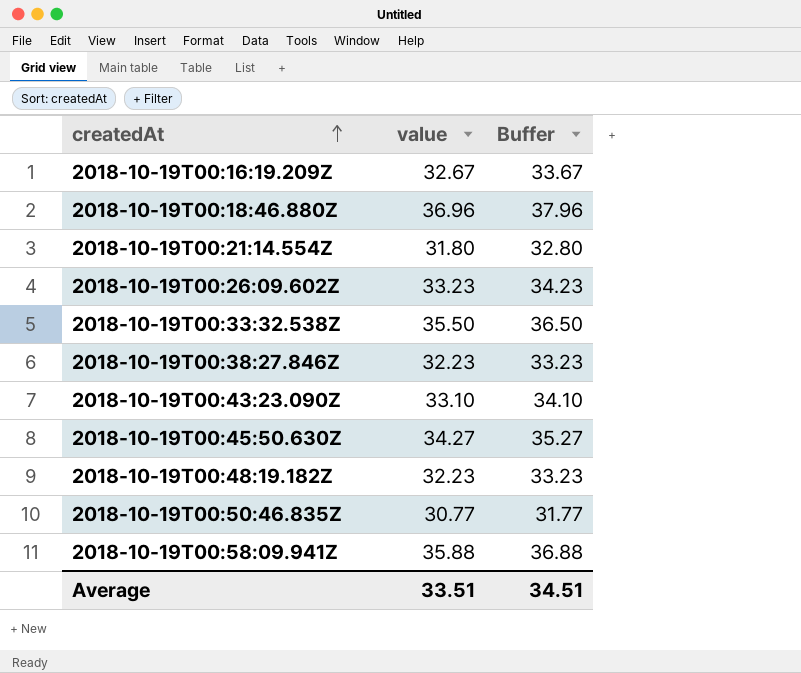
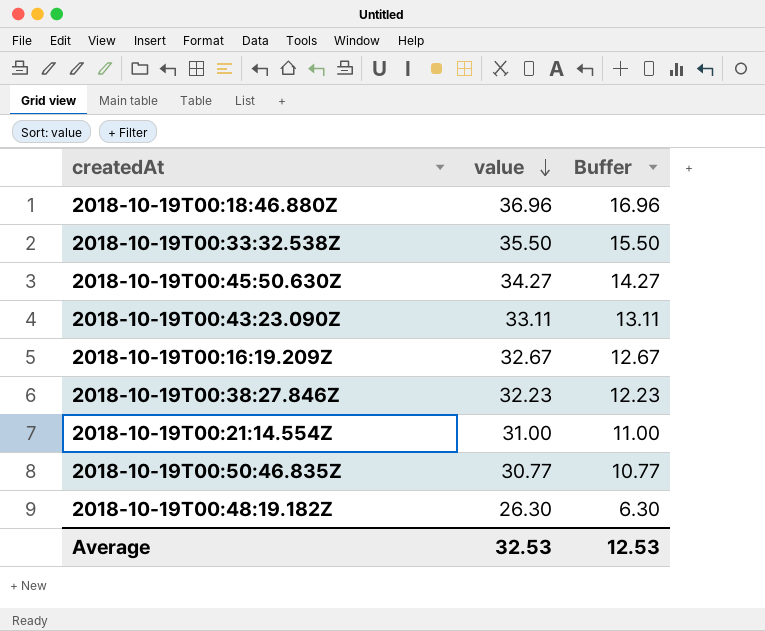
row order: createdAt ascending -> value descending
column Buffer | formula: [value] + 1 -> [value] - 20
row 2018-10-19T00:26:09.602Z: 33.23 | 34.23 -> none
row 2018-10-19T00:58:09.941Z: 35.88 | 36.88 -> none
2018-10-19T00:43:23.090Z | value: 33.10 -> 33.11
2018-10-19T00:21:14.554Z | value: 31.80 -> 31.00
2018-10-19T00:48:19.182Z | value: 32.23 -> 26.30
Average | value: 33.51 -> 32.53
Average | Buffer: 34.51 -> 12.53

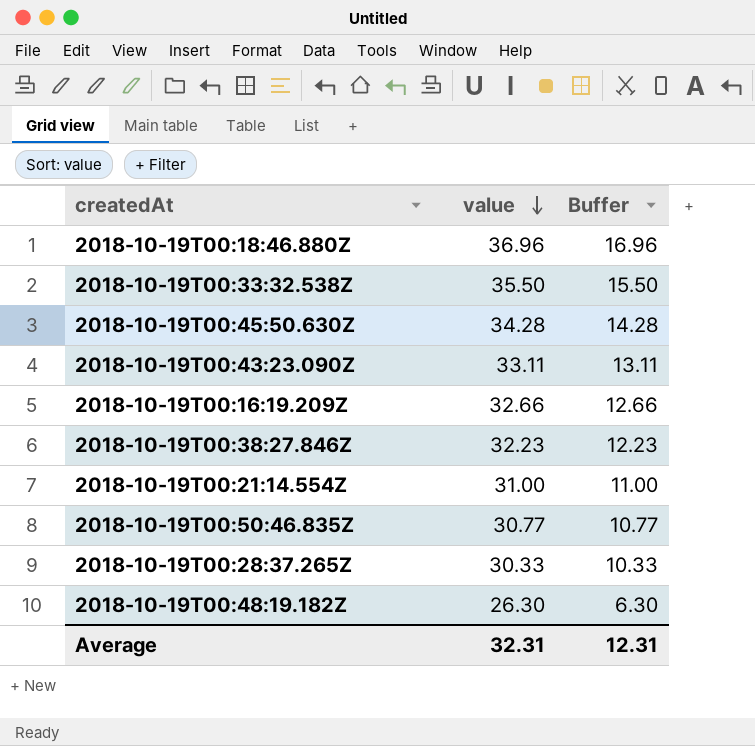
2018-10-19T00:45:50.630Z | value: 34.27 -> 34.28
2018-10-19T00:45:50.630Z | Buffer: 14.27 -> 14.28
2018-10-19T00:16:19.209Z | value: 32.67 -> 32.66
2018-10-19T00:16:19.209Z | Buffer: 12.67 -> 12.66
row 2018-10-19T00:28:37.265Z: none -> 30.33 | 10.33
Average | value: 32.53 -> 32.31
Average | Buffer: 12.53 -> 12.31

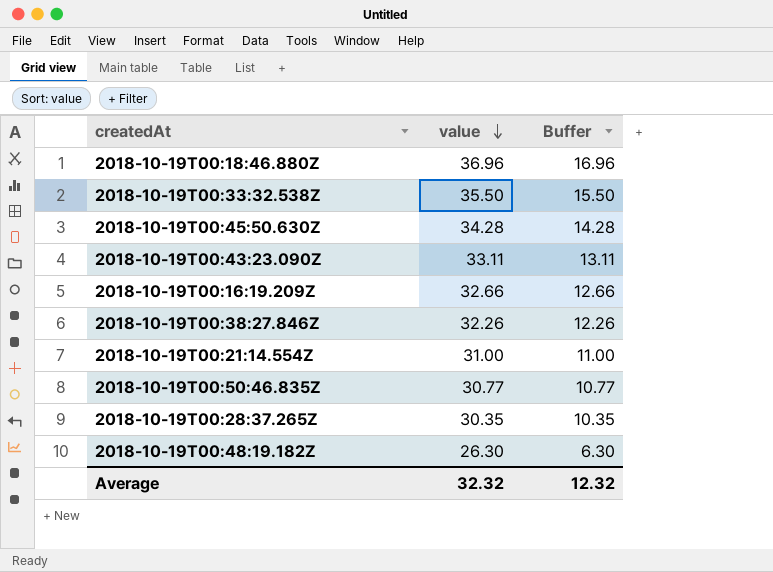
2018-10-19T00:38:27.846Z | value: 32.23 -> 32.26
2018-10-19T00:38:27.846Z | Buffer: 12.23 -> 12.26
2018-10-19T00:28:37.265Z | value: 30.33 -> 30.35
2018-10-19T00:28:37.265Z | Buffer: 10.33 -> 10.35
Average | value: 32.31 -> 32.32
Average | Buffer: 12.31 -> 12.32

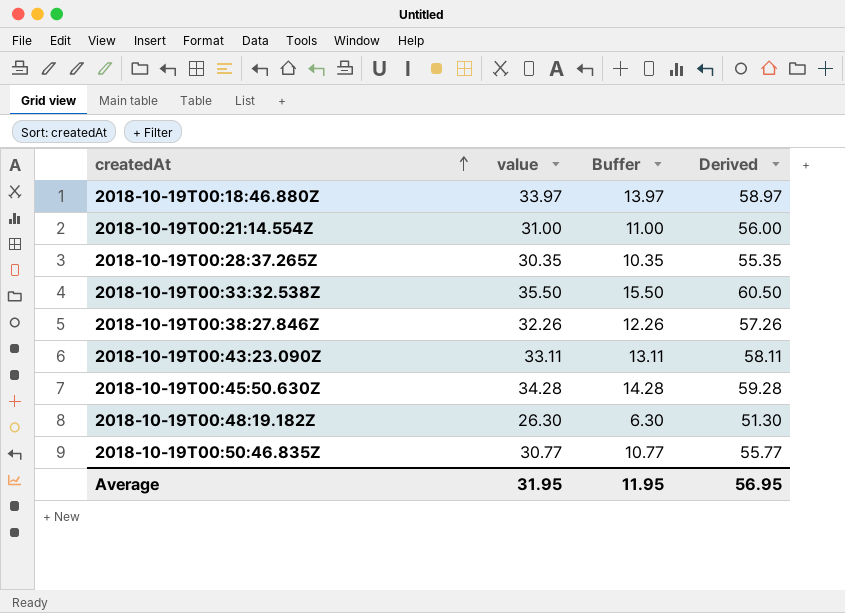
row order: value descending -> createdAt ascending
column Derived | formula: none -> [value] + 25
row 2018-10-19T00:16:19.209Z: 32.66 | 12.66 -> none
2018-10-19T00:18:46.880Z | value: 36.96 -> 33.97
2018-10-19T00:18:46.880Z | Buffer: 16.96 -> 13.97
Average | value: 32.32 -> 31.95
Average | Buffer: 12.32 -> 11.95

